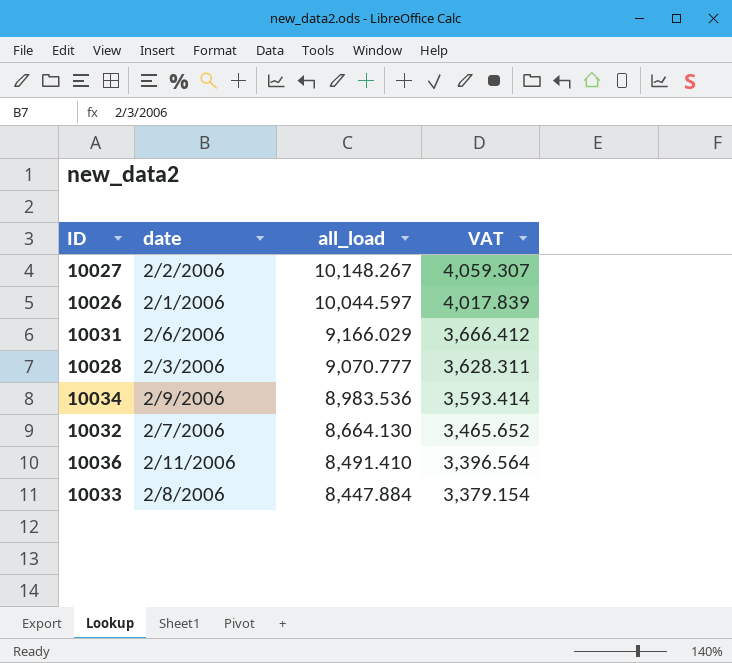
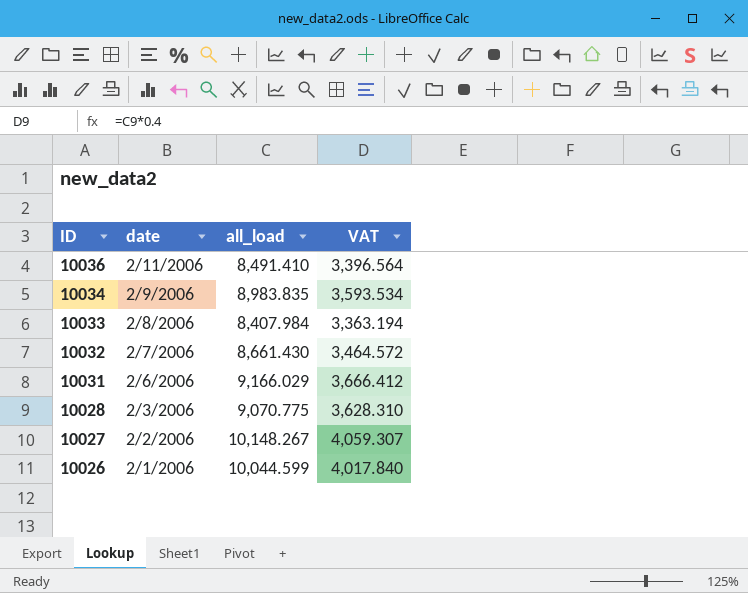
row order: all_load descending -> ID descending
10034 | all_load: 8,983.536 -> 8,983.835
10034 | VAT: 3,593.414 -> 3,593.534
10033 | all_load: 8,447.884 -> 8,407.984
10033 | VAT: 3,379.154 -> 3,363.194
10032 | all_load: 8,664.130 -> 8,661.430
10032 | VAT: 3,465.652 -> 3,464.572
10028 | all_load: 9,070.777 -> 9,070.775
10028 | VAT: 3,628.311 -> 3,628.310
10026 | all_load: 10,044.597 -> 10,044.599
10026 | VAT: 4,017.839 -> 4,017.840

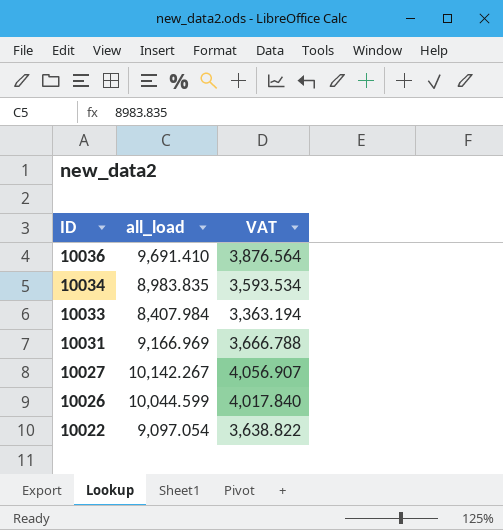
column date | position: 2 -> none
row 10032: 2/7/2006 | 8,661.430 | 3,464.572 -> none
row 10028: 2/3/2006 | 9,070.775 | 3,628.310 -> none
10036 | all_load: 8,491.410 -> 9,691.410
10036 | VAT: 3,396.564 -> 3,876.564
10031 | all_load: 9,166.029 -> 9,166.969
10031 | VAT: 3,666.412 -> 3,666.788
10027 | all_load: 10,148.267 -> 10,142.267
10027 | VAT: 4,059.307 -> 4,056.907
row 10022: none -> 9,097.054 | 3,638.822

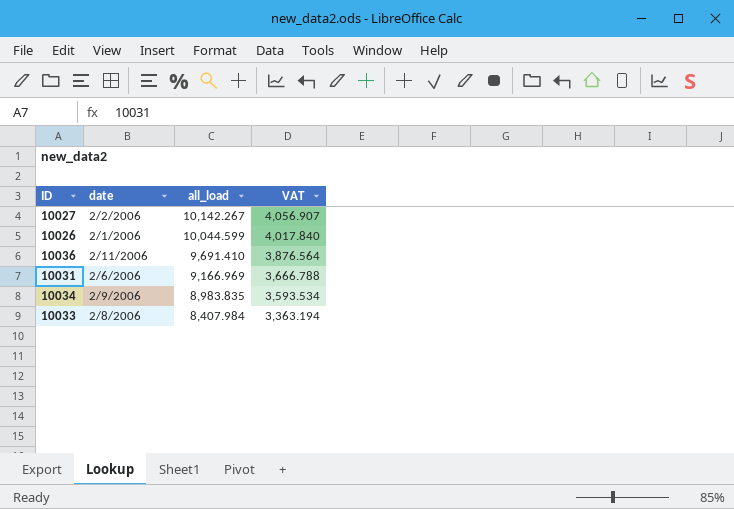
row order: ID descending -> all_load descending
column date | position: none -> 2
row 10022: 9,097.054 | 3,638.822 -> none

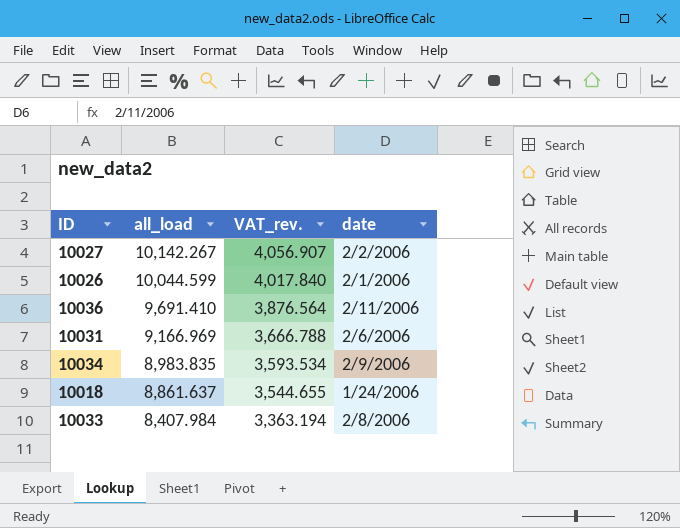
column name: VAT -> VAT_rev.
column date | position: 2 -> 4
row 10018: none -> 8,861.637 | 3,544.655 | 1/24/2006

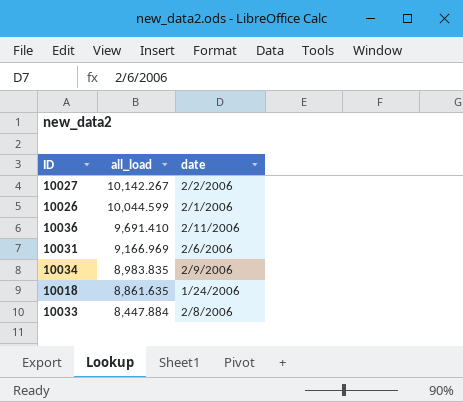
column VAT_rev. | formula: [all_load] * 0.4 -> none
10018 | all_load: 8,861.637 -> 8,861.635
10033 | all_load: 8,407.984 -> 8,447.884

